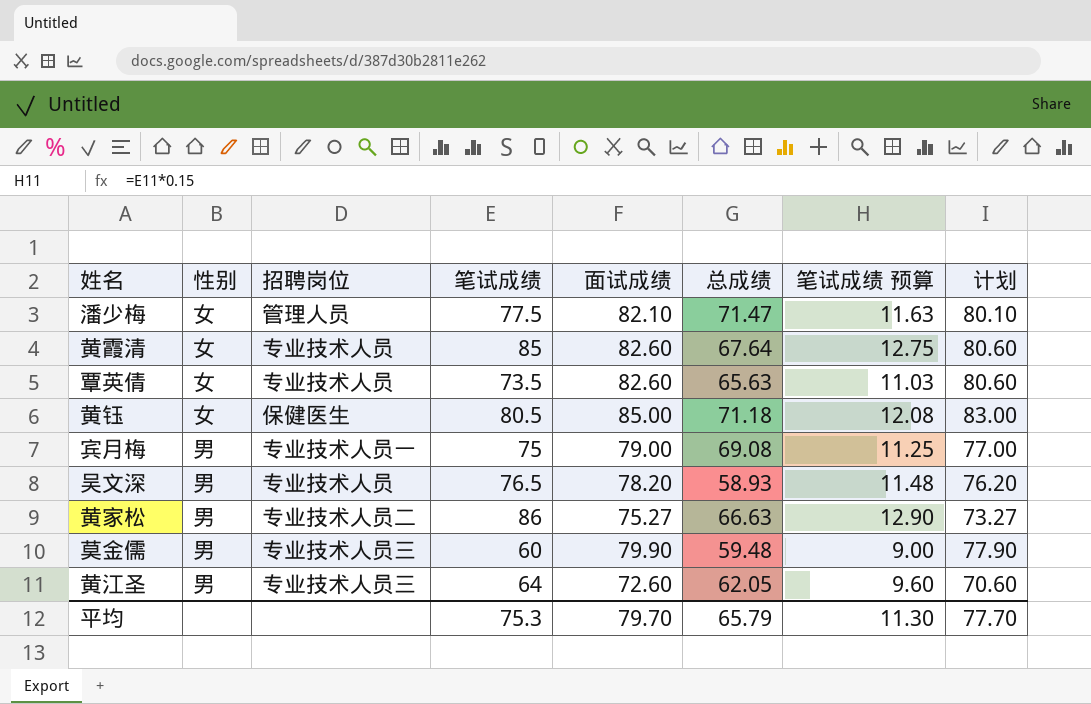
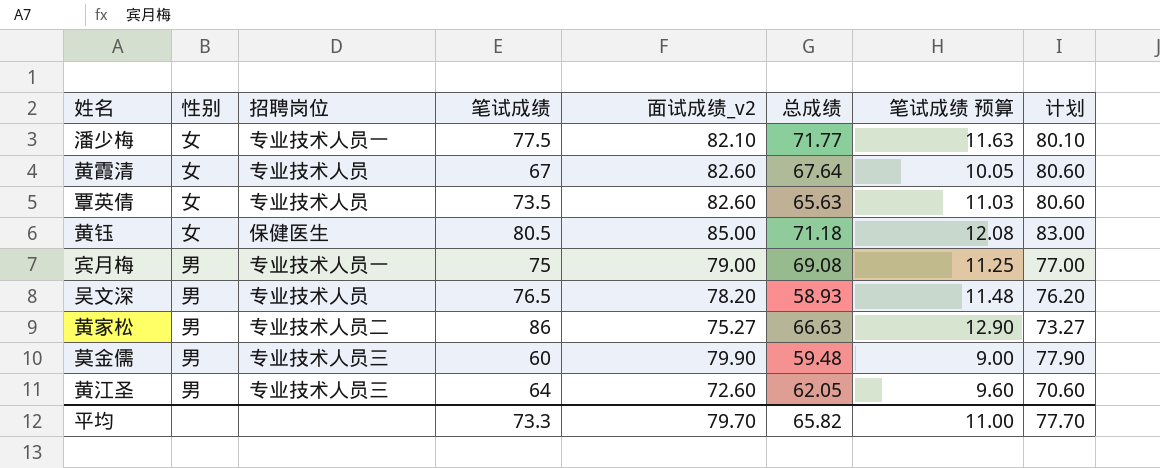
column name: 面试成绩 -> 面试成绩_v2
潘少梅 | 招聘岗位: 管理人员 -> 专业技术人员一
潘少梅 | 总成绩: 71.47 -> 71.77
黄霞清 | 笔试成绩: 85 -> 67
黄霞清 | 笔试成绩 预算: 12.75 -> 10.05
平均 | 笔试成绩: 75.3 -> 73.3
平均 | 总成绩: 65.79 -> 65.82
平均 | 笔试成绩 预算: 11.30 -> 11.00

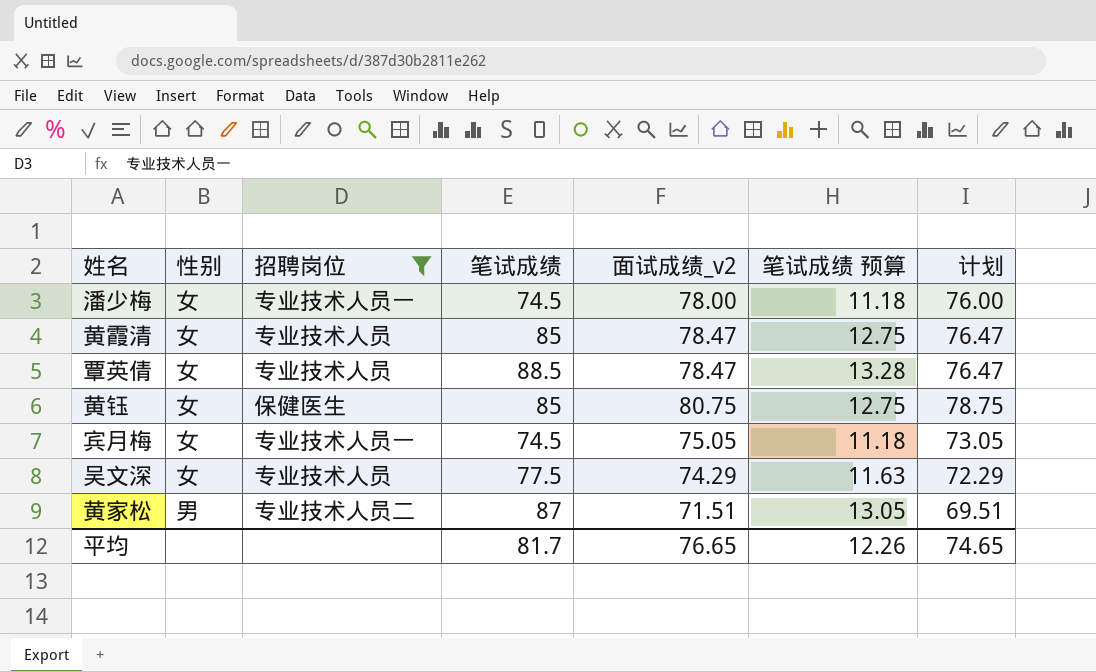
filter: none -> 招聘岗位 != 专业技术人员三
column 总成绩 | position: 6 -> none
潘少梅 | 笔试成绩: 77.5 -> 74.5
潘少梅 | 面试成绩_v2: 82.10 -> 78.00
潘少梅 | 笔试成绩 预算: 11.63 -> 11.18
潘少梅 | 计划: 80.10 -> 76.00
黄霞清 | 笔试成绩: 67 -> 85
黄霞清 | 面试成绩_v2: 82.60 -> 78.47
黄霞清 | 笔试成绩 预算: 10.05 -> 12.75
黄霞清 | 计划: 80.60 -> 76.47
覃英倩 | 笔试成绩: 73.5 -> 88.5
覃英倩 | 面试成绩_v2: 82.60 -> 78.47
覃英倩 | 笔试成绩 预算: 11.03 -> 13.28
覃英倩 | 计划: 80.60 -> 76.47
黄钰 | 笔试成绩: 80.5 -> 85
黄钰 | 面试成绩_v2: 85.00 -> 80.75
黄钰 | 笔试成绩 预算: 12.08 -> 12.75
黄钰 | 计划: 83.00 -> 78.75
宾月梅 | 性别: 男 -> 女
宾月梅 | 笔试成绩: 75 -> 74.5
宾月梅 | 面试成绩_v2: 79.00 -> 75.05
宾月梅 | 笔试成绩 预算: 11.25 -> 11.18
宾月梅 | 计划: 77.00 -> 73.05
吴文深 | 性别: 男 -> 女
吴文深 | 笔试成绩: 76.5 -> 77.5
吴文深 | 面试成绩_v2: 78.20 -> 74.29
吴文深 | 笔试成绩 预算: 11.48 -> 11.63
吴文深 | 计划: 76.20 -> 72.29
黄家松 | 笔试成绩: 86 -> 87
黄家松 | 面试成绩_v2: 75.27 -> 71.51
黄家松 | 笔试成绩 预算: 12.90 -> 13.05
黄家松 | 计划: 73.27 -> 69.51
平均 | 笔试成绩: 73.3 -> 81.7
平均 | 面试成绩_v2: 79.70 -> 76.65
平均 | 笔试成绩 预算: 11.00 -> 12.26
平均 | 计划: 77.70 -> 74.65

